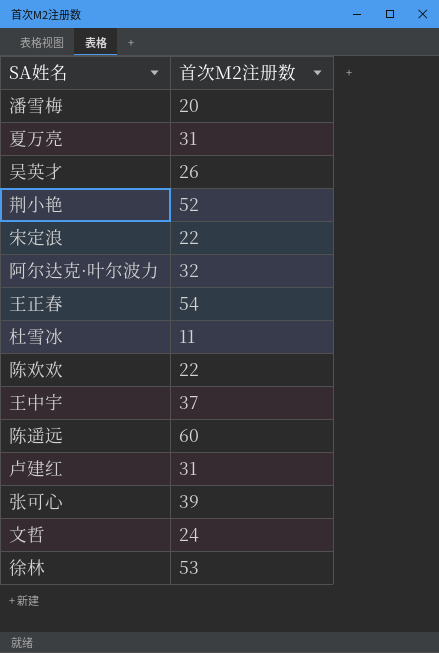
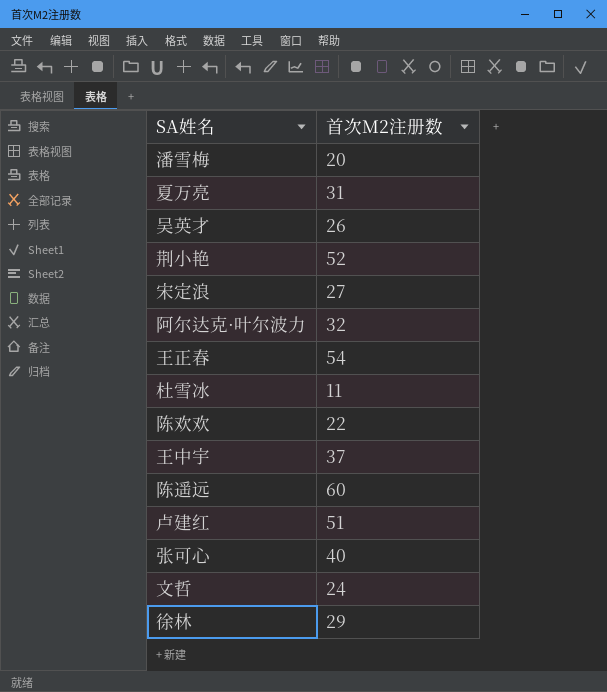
宋定浪 | 首次M2注册数: 22 -> 27
卢建红 | 首次M2注册数: 31 -> 51
张可心 | 首次M2注册数: 39 -> 40
徐林 | 首次M2注册数: 53 -> 29

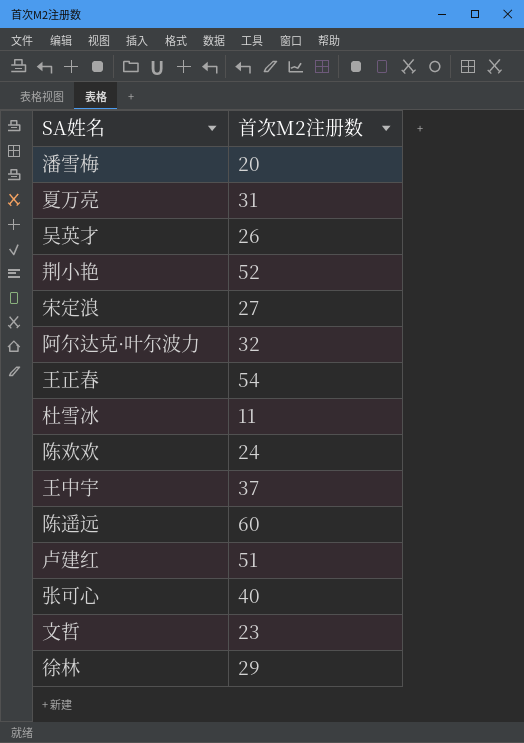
陈欢欢 | 首次M2注册数: 22 -> 24
文哲 | 首次M2注册数: 24 -> 23

